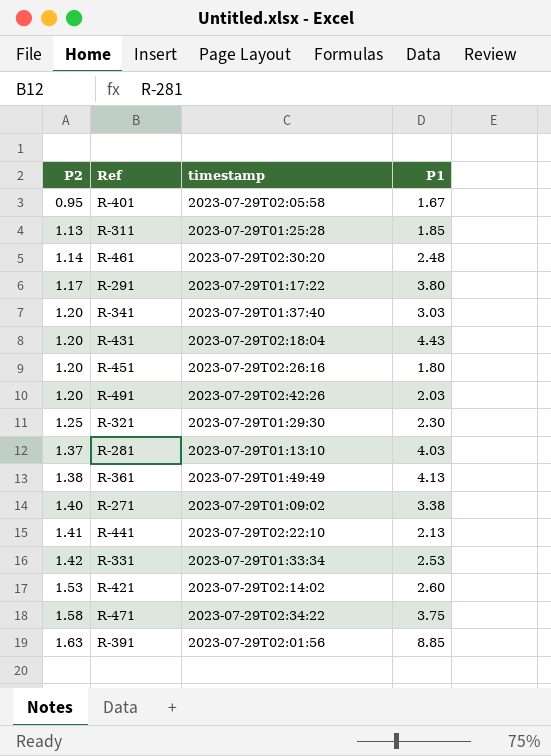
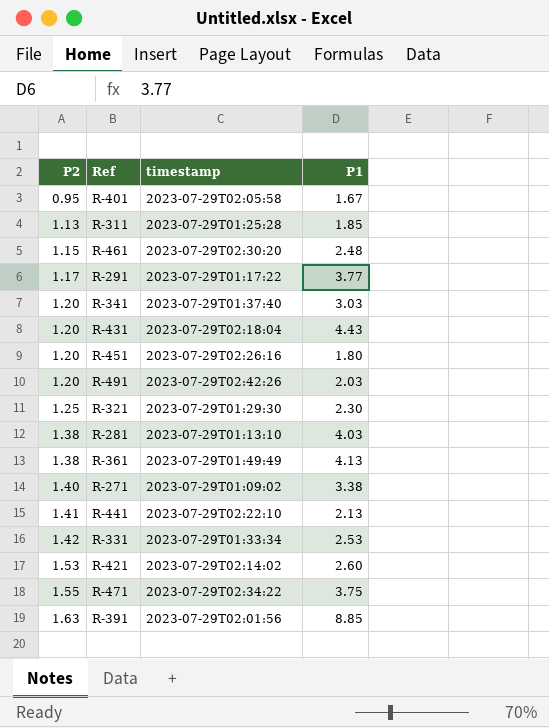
R-461 | P2: 1.14 -> 1.15
R-291 | P1: 3.80 -> 3.77
R-281 | P2: 1.37 -> 1.38
R-471 | P2: 1.58 -> 1.55

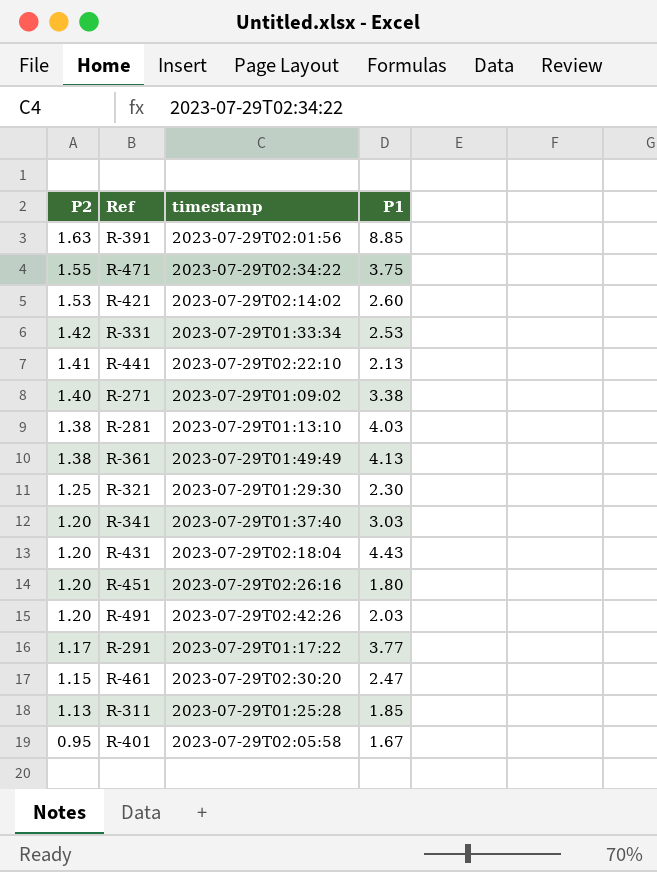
row order: P2 ascending -> P2 descending
R-461 | P1: 2.48 -> 2.47

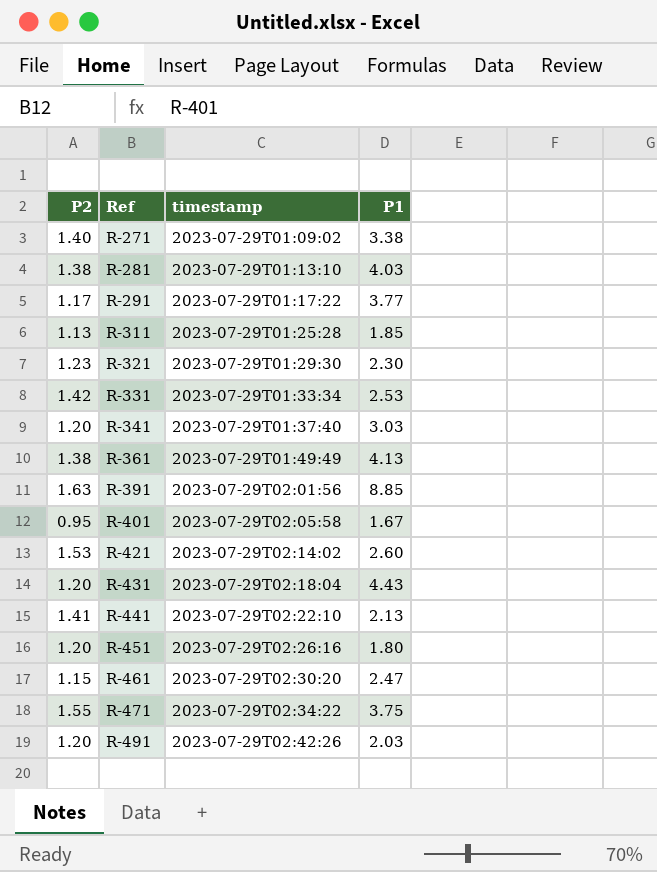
row order: P2 descending -> Ref ascending
R-321 | P2: 1.25 -> 1.23

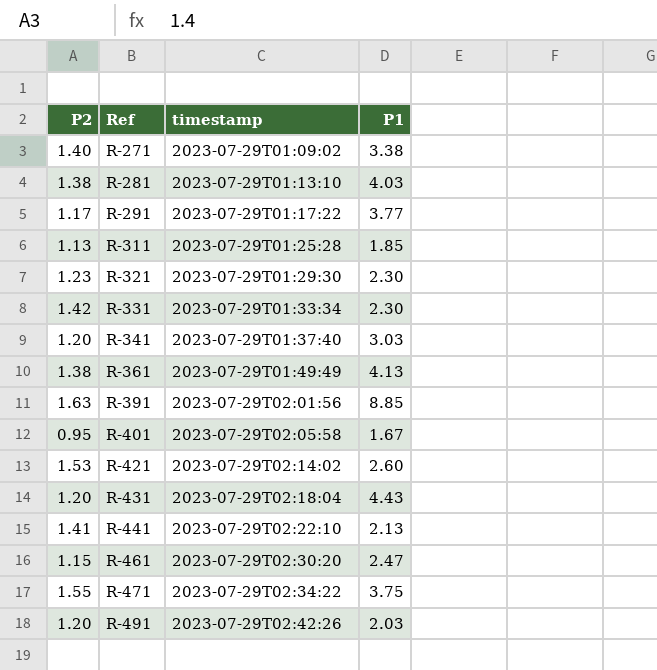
row R-451: 1.20 | 2023-07-29T02:26:16 | 1.80 -> none
R-331 | P1: 2.53 -> 2.30

